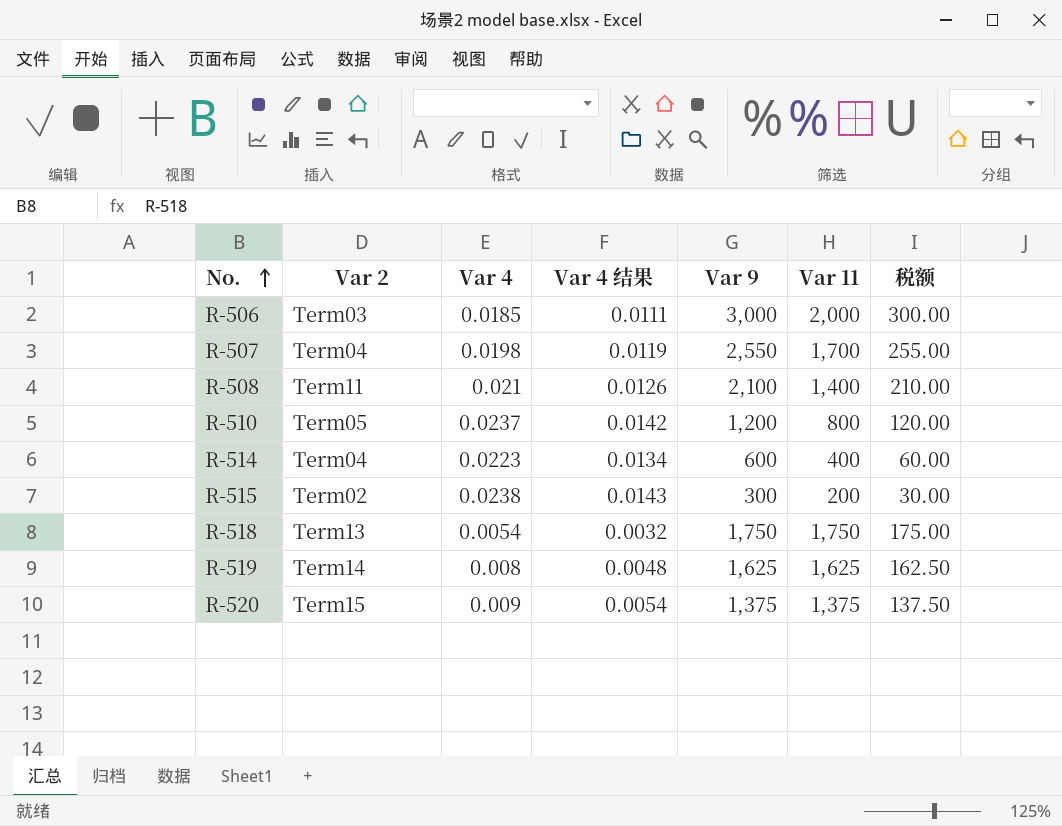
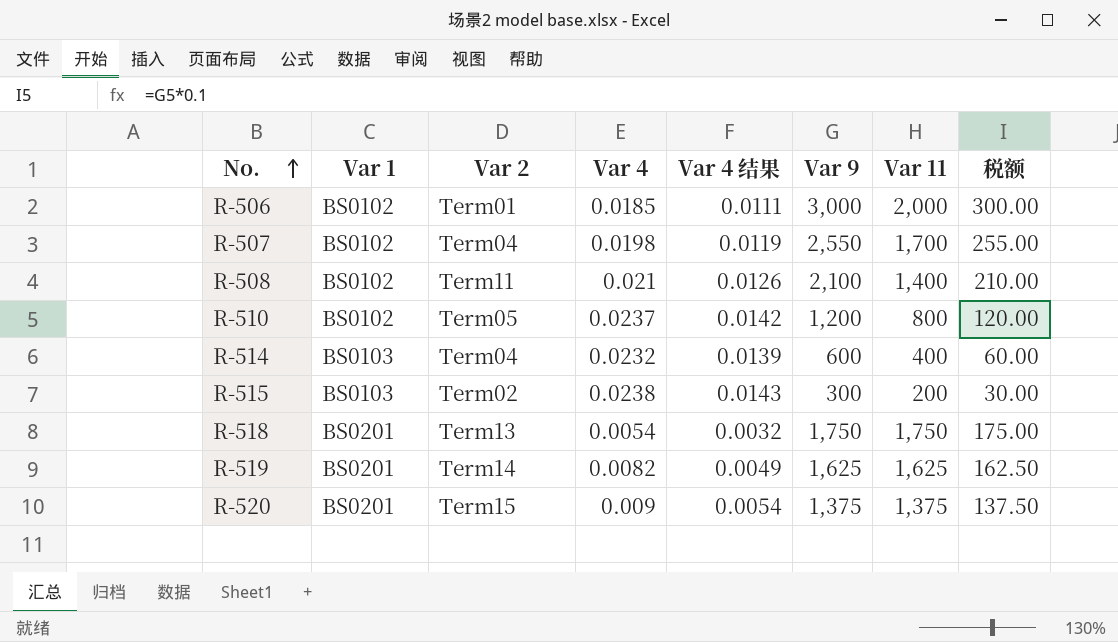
column Var 1 | position: none -> 2
R-506 | Var 2: Term03 -> Term01
R-514 | Var 4: 0.0223 -> 0.0232
R-514 | Var 4 结果: 0.0134 -> 0.0139
R-519 | Var 4: 0.008 -> 0.0082
R-519 | Var 4 结果: 0.0048 -> 0.0049

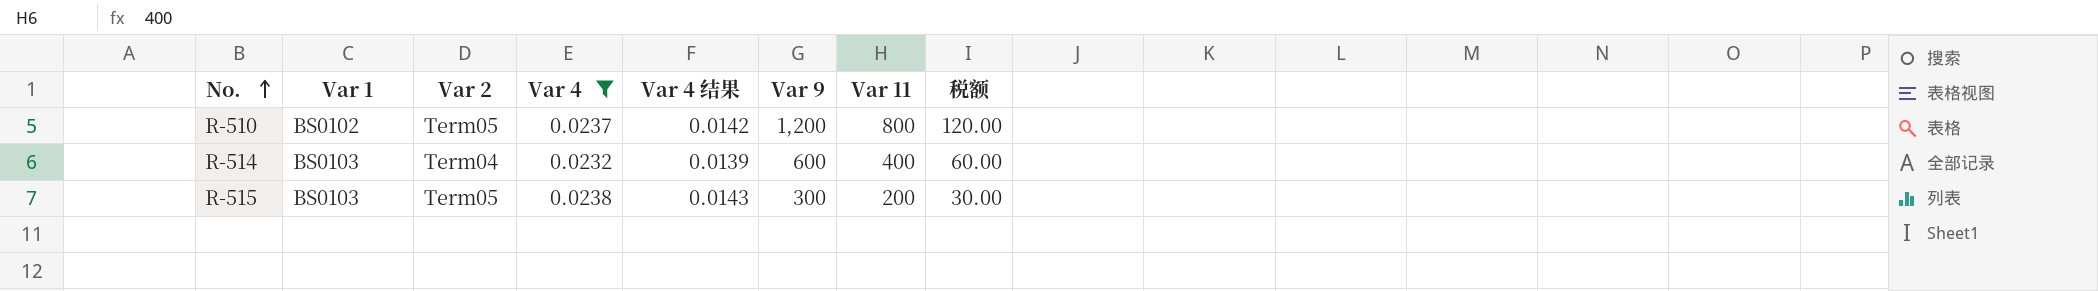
filter: none -> Var 4 >= 0.0232
R-515 | Var 2: Term02 -> Term05

